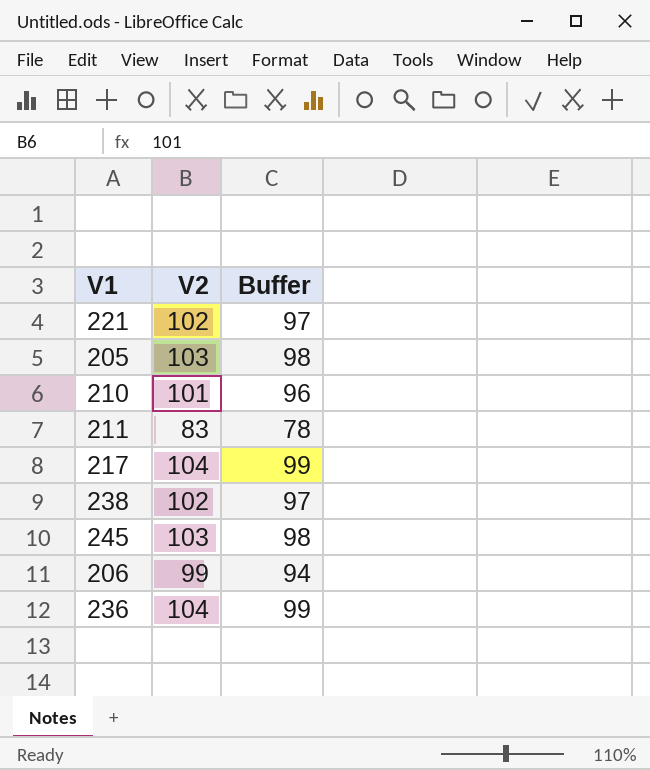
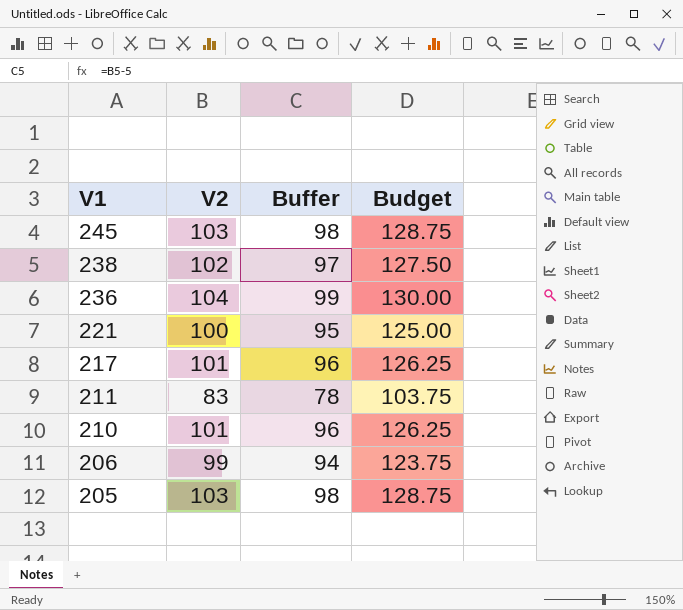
row order: none -> V1 descending
column Budget | formula: none -> [V2] * 1.25
221 | V2: 102 -> 100
221 | Buffer: 97 -> 95
217 | V2: 104 -> 101
217 | Buffer: 99 -> 96

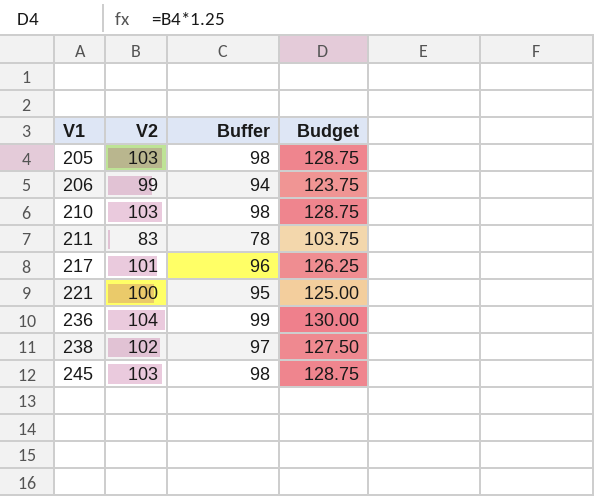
row order: V1 descending -> V1 ascending
210 | V2: 101 -> 103
210 | Buffer: 96 -> 98
210 | Budget: 126.25 -> 128.75

